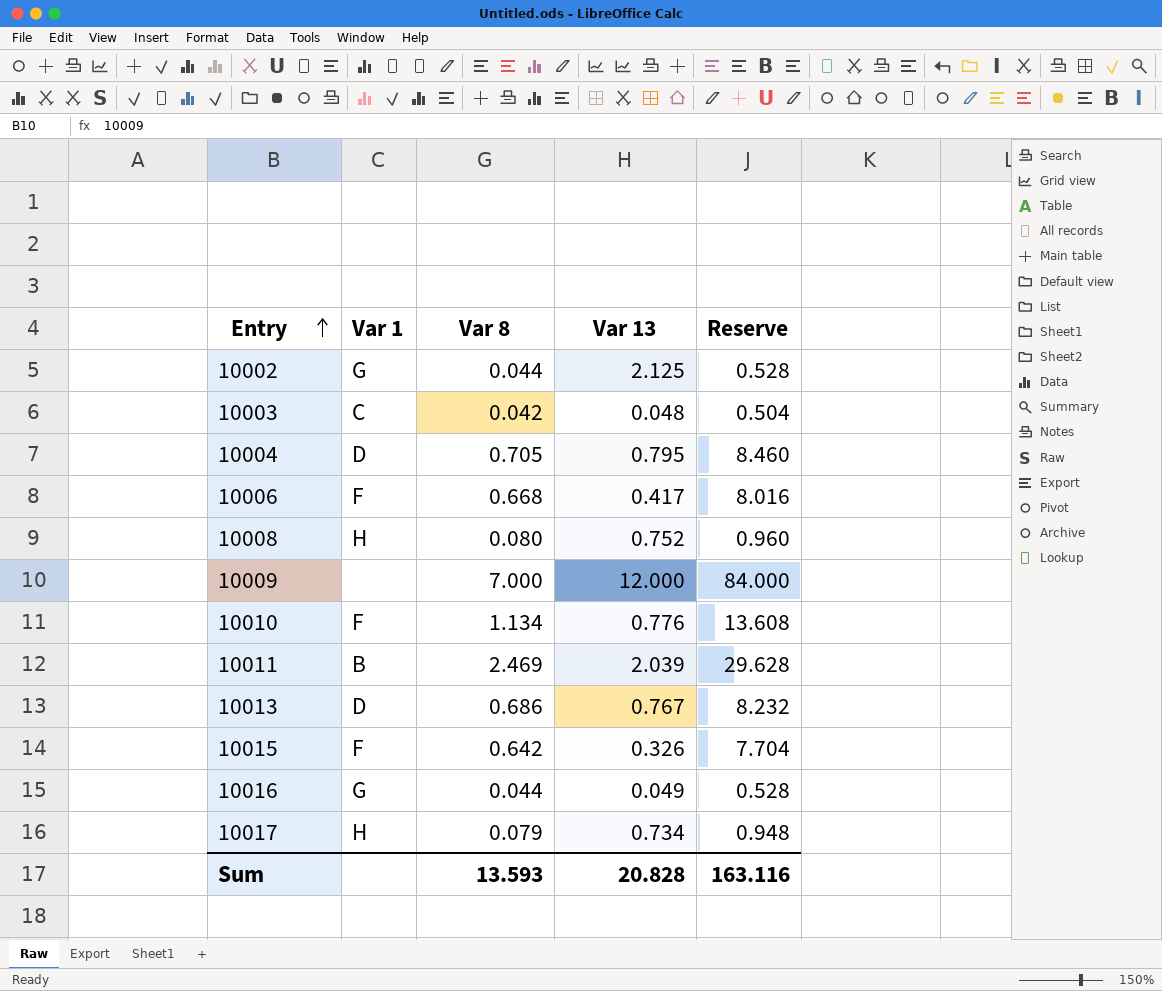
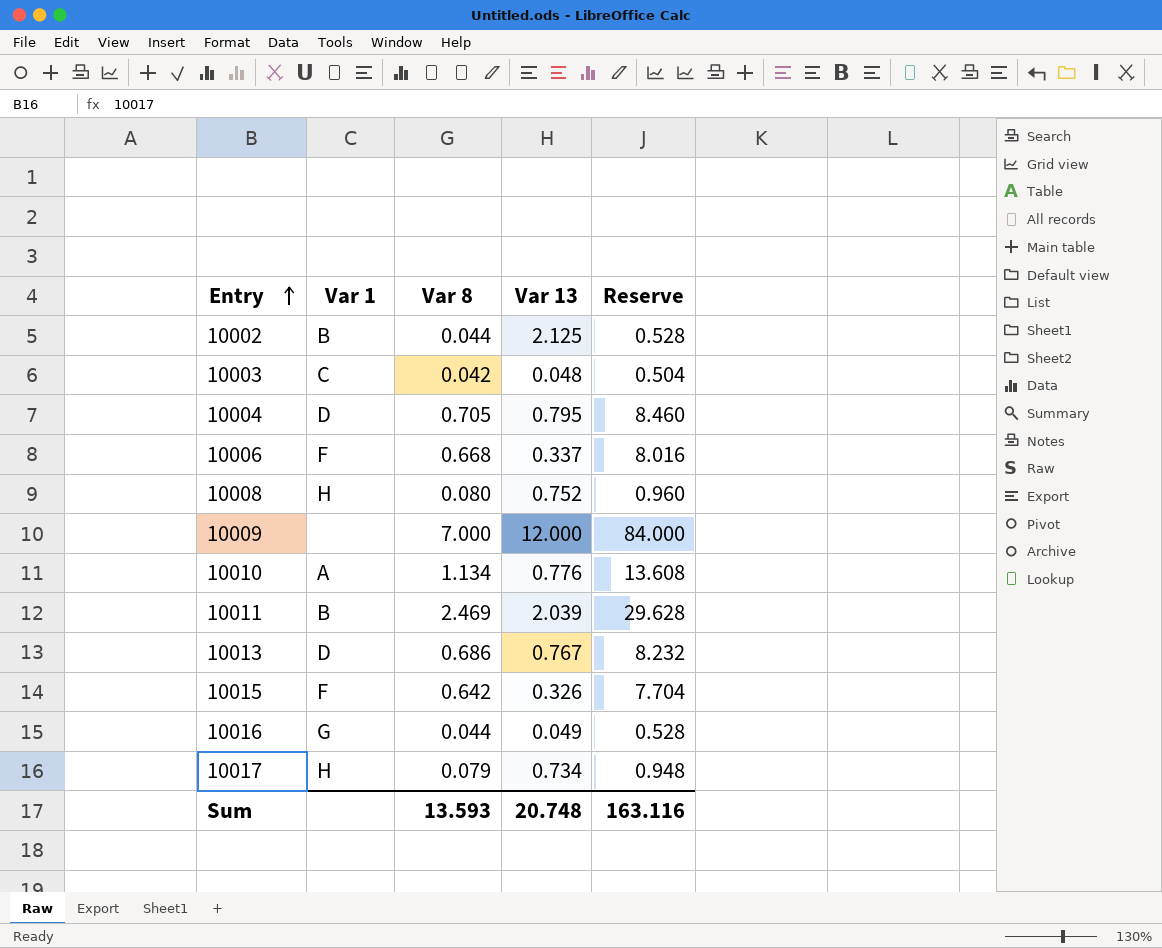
10002 | Var 1: G -> B
10006 | Var 13: 0.417 -> 0.337
10010 | Var 1: F -> A
Sum | Var 13: 20.828 -> 20.748

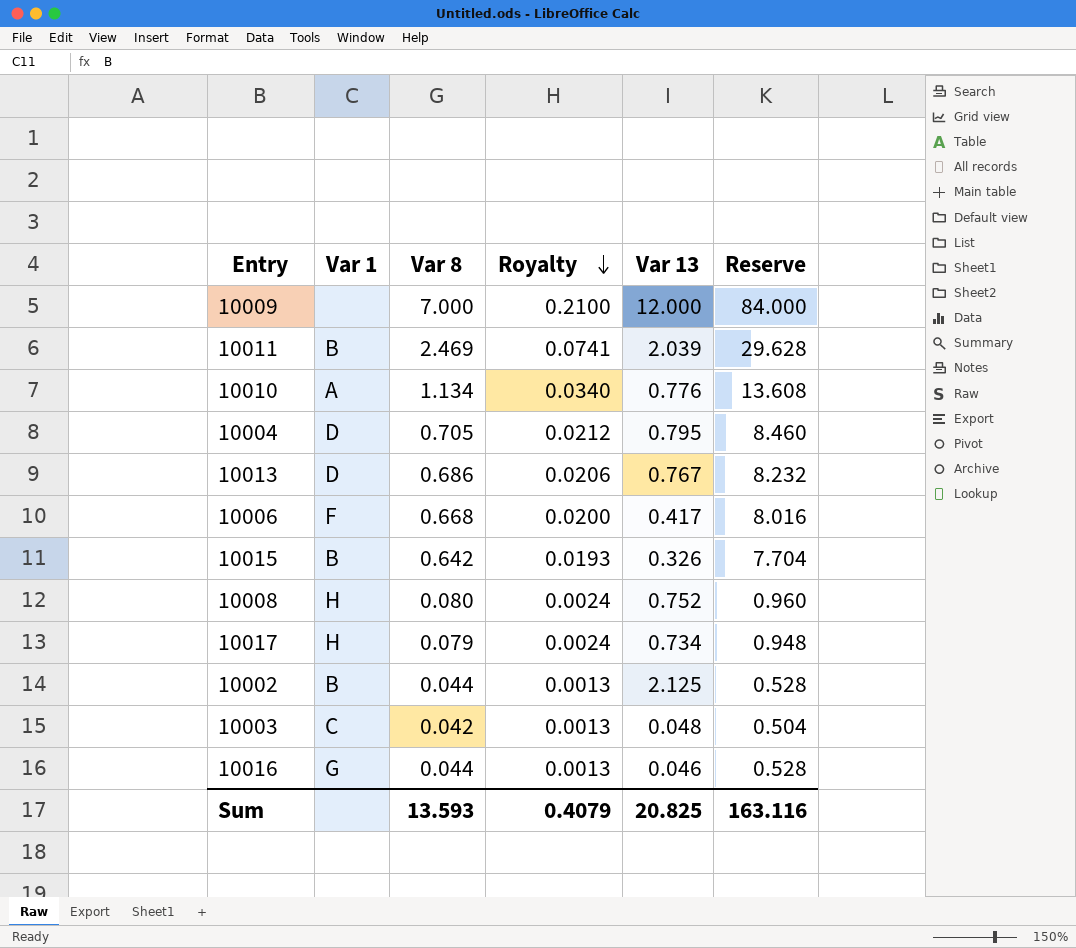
row order: Entry ascending -> Royalty descending
column Royalty | formula: none -> [Var 8] * 0.03
10006 | Var 13: 0.337 -> 0.417
10015 | Var 1: F -> B
10016 | Var 13: 0.049 -> 0.046
Sum | Var 13: 20.748 -> 20.825

